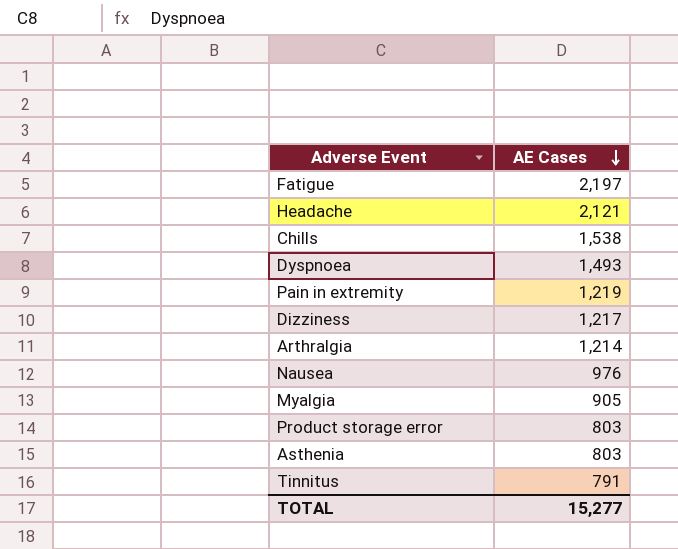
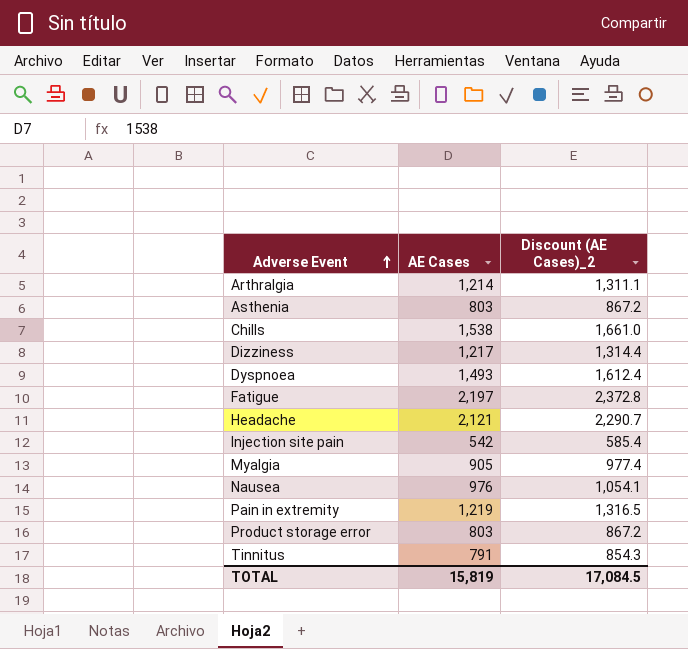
row order: AE Cases descending -> Adverse Event ascending
column Discount (AE Cases)_2 | formula: none -> [AE Cases] * 1.08
row Injection site pain: none -> 542 | 585.4
TOTAL | AE Cases: 15,277 -> 15,819

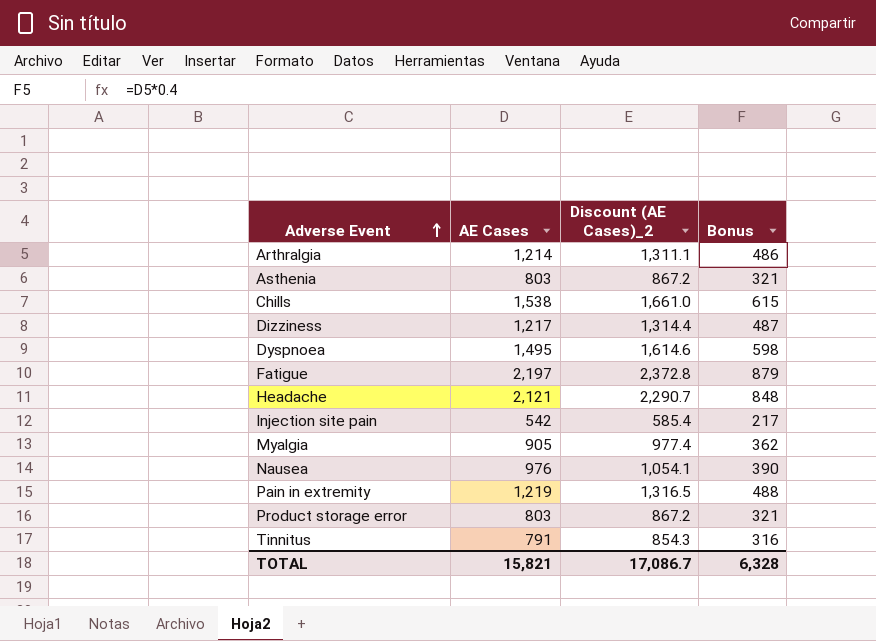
column Bonus | formula: none -> [AE Cases] * 0.4
Dyspnoea | AE Cases: 1,493 -> 1,495
Dyspnoea | Discount (AE Cases)_2: 1,612.4 -> 1,614.6
TOTAL | AE Cases: 15,819 -> 15,821
TOTAL | Discount (AE Cases)_2: 17,084.5 -> 17,086.7

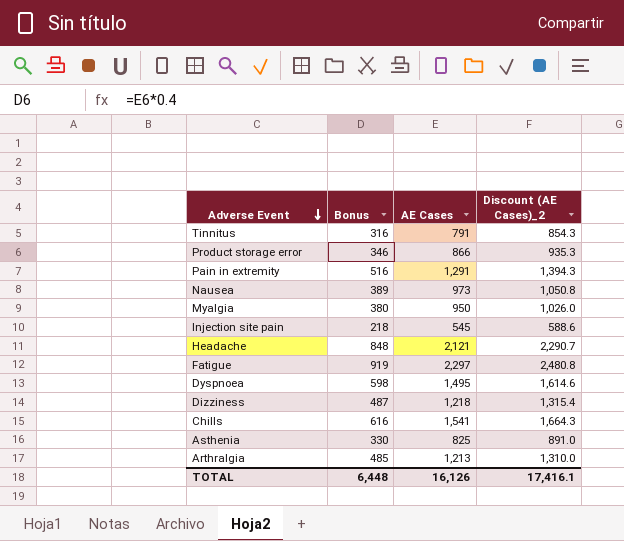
row order: Adverse Event ascending -> Adverse Event descending
column Bonus | position: 4 -> 2
Product storage error | Bonus: 321 -> 346
Product storage error | AE Cases: 803 -> 866
Product storage error | Discount (AE Cases)_2: 867.2 -> 935.3
Pain in extremity | Bonus: 488 -> 516
Pain in extremity | AE Cases: 1,219 -> 1,291
Pain in extremity | Discount (AE Cases)_2: 1,316.5 -> 1,394.3
Nausea | Bonus: 390 -> 389
Nausea | AE Cases: 976 -> 973
Nausea | Discount (AE Cases)_2: 1,054.1 -> 1,050.8
Myalgia | Bonus: 362 -> 380
Myalgia | AE Cases: 905 -> 950
Myalgia | Discount (AE Cases)_2: 977.4 -> 1,026.0
Injection site pain | Bonus: 217 -> 218
Injection site pain | AE Cases: 542 -> 545
Injection site pain | Discount (AE Cases)_2: 585.4 -> 588.6
Fatigue | Bonus: 879 -> 919
Fatigue | AE Cases: 2,197 -> 2,297
Fatigue | Discount (AE Cases)_2: 2,372.8 -> 2,480.8
Dizziness | AE Cases: 1,217 -> 1,218
Dizziness | Discount (AE Cases)_2: 1,314.4 -> 1,315.4
Chills | Bonus: 615 -> 616
Chills | AE Cases: 1,538 -> 1,541
Chills | Discount (AE Cases)_2: 1,661.0 -> 1,664.3
Asthenia | Bonus: 321 -> 330
Asthenia | AE Cases: 803 -> 825
Asthenia | Discount (AE Cases)_2: 867.2 -> 891.0
Arthralgia | Bonus: 486 -> 485
Arthralgia | AE Cases: 1,214 -> 1,213
Arthralgia | Discount (AE Cases)_2: 1,311.1 -> 1,310.0
TOTAL | Bonus: 6,328 -> 6,448
TOTAL | AE Cases: 15,821 -> 16,126
TOTAL | Discount (AE Cases)_2: 17,086.7 -> 17,416.1

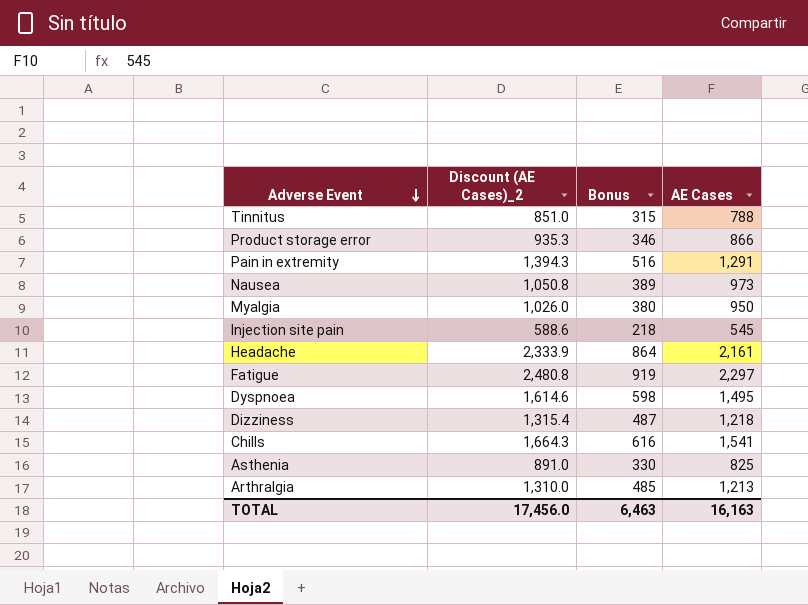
column Discount (AE Cases)_2 | position: 4 -> 2
Tinnitus | Discount (AE Cases)_2: 854.3 -> 851.0
Tinnitus | Bonus: 316 -> 315
Tinnitus | AE Cases: 791 -> 788
Headache | Discount (AE Cases)_2: 2,290.7 -> 2,333.9
Headache | Bonus: 848 -> 864
Headache | AE Cases: 2,121 -> 2,161
TOTAL | Discount (AE Cases)_2: 17,416.1 -> 17,456.0
TOTAL | Bonus: 6,448 -> 6,463
TOTAL | AE Cases: 16,126 -> 16,163

